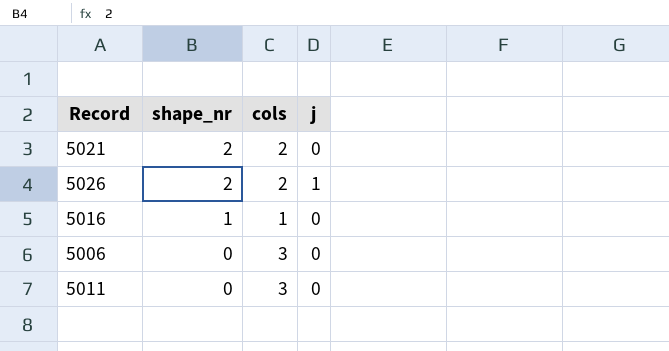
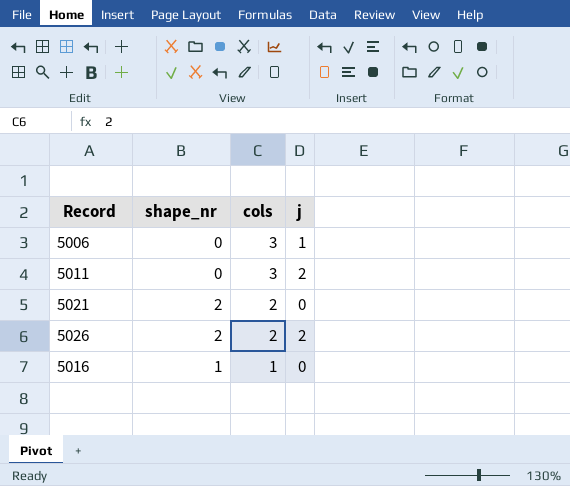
row order: shape_nr descending -> cols descending
5006 | j: 0 -> 1
5011 | j: 0 -> 2
5026 | j: 1 -> 2

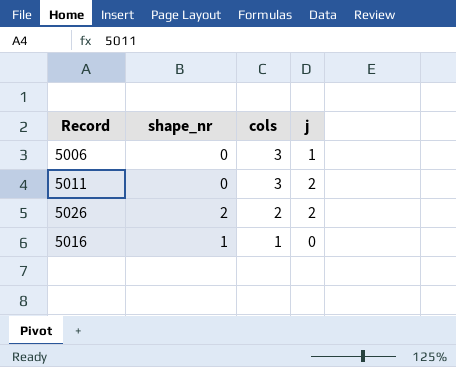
row 5021: 2 | 2 | 0 -> none

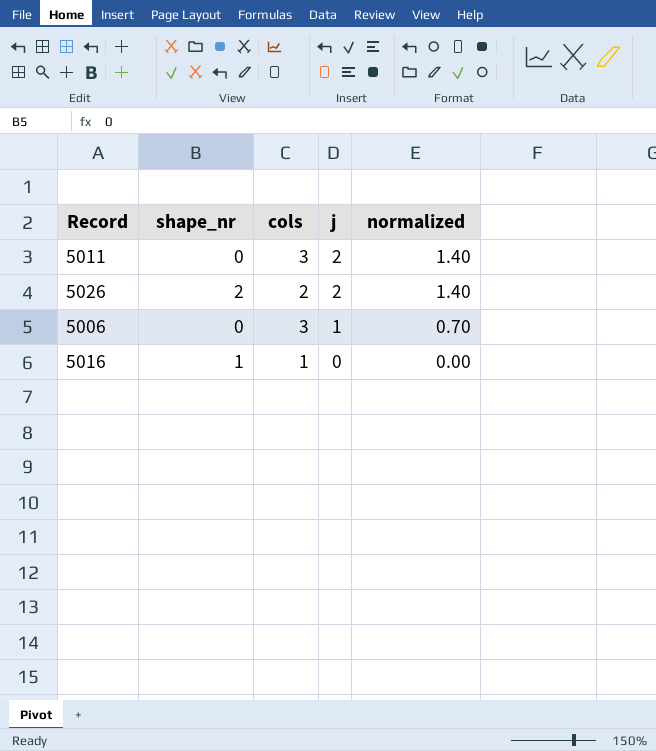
row order: cols descending -> j descending
column normalized | formula: none -> [j] * 0.7

